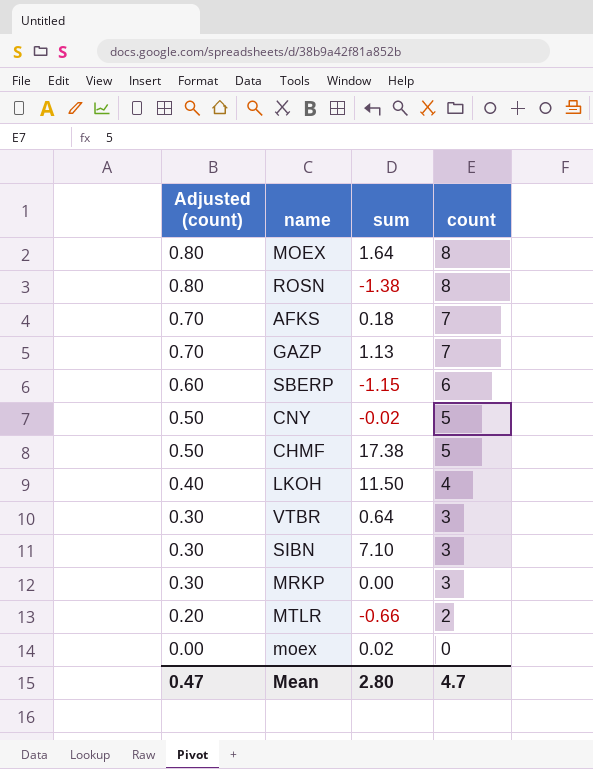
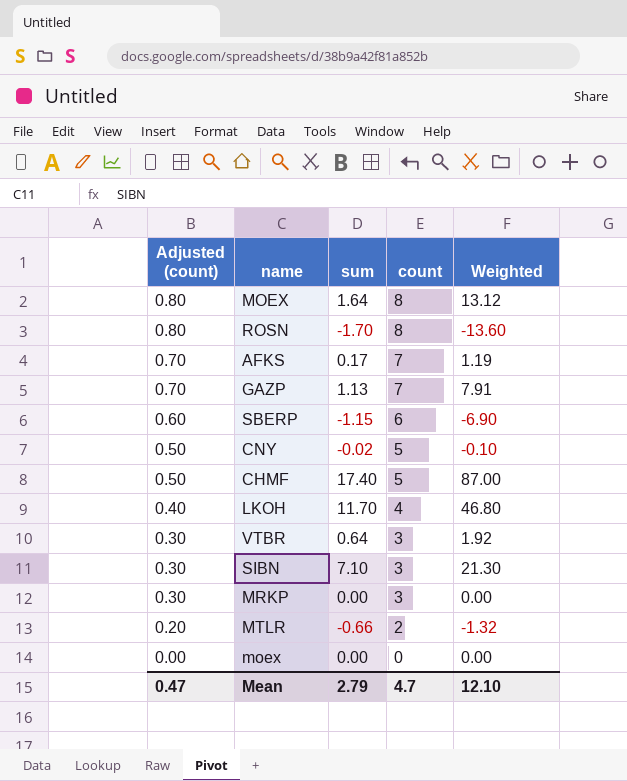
column Weighted | formula: none -> [sum] * [count]
ROSN | sum: -1.38 -> -1.70
AFKS | sum: 0.18 -> 0.17
CHMF | sum: 17.38 -> 17.40
LKOH | sum: 11.50 -> 11.70
moex | sum: 0.02 -> 0.00
Mean | sum: 2.80 -> 2.79

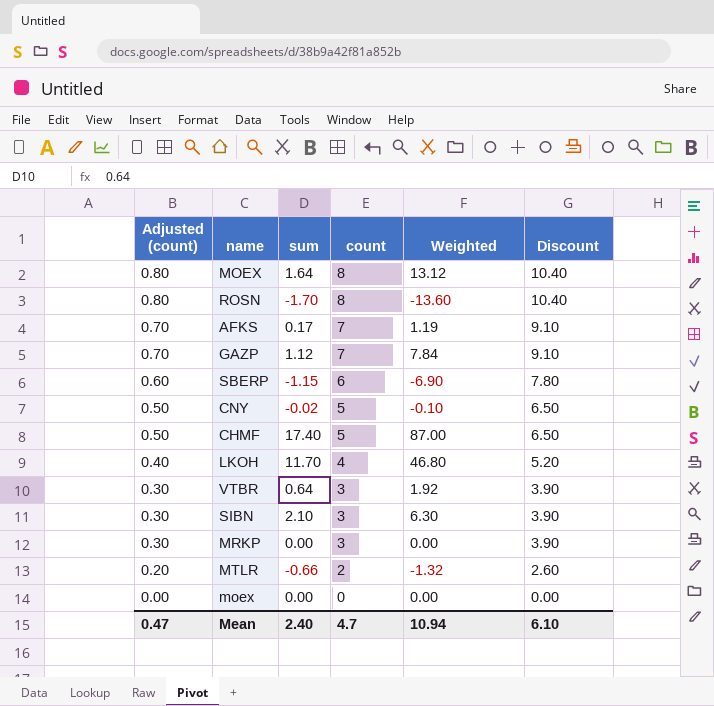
column Discount | formula: none -> [count] * 1.3
GAZP | sum: 1.13 -> 1.12
GAZP | Weighted: 7.91 -> 7.84
SIBN | sum: 7.10 -> 2.10
SIBN | Weighted: 21.30 -> 6.30
Mean | sum: 2.79 -> 2.40
Mean | Weighted: 12.10 -> 10.94

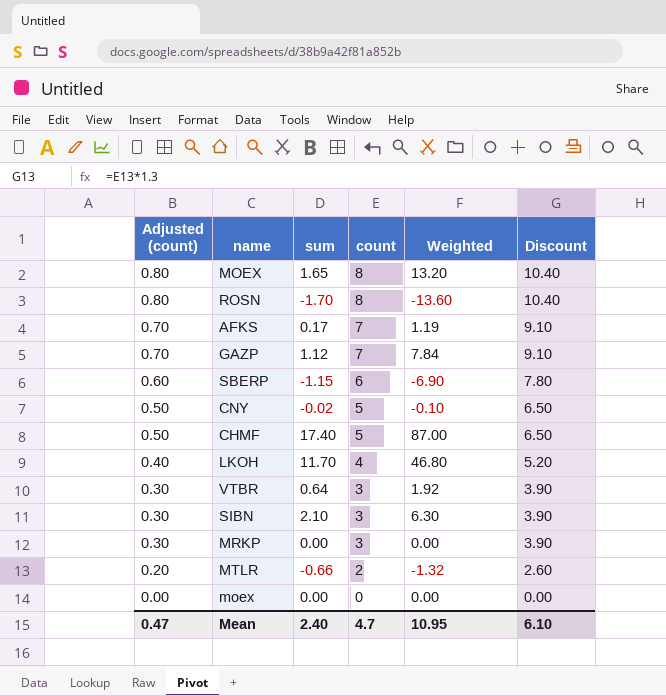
MOEX | sum: 1.64 -> 1.65
MOEX | Weighted: 13.12 -> 13.20
Mean | Weighted: 10.94 -> 10.95

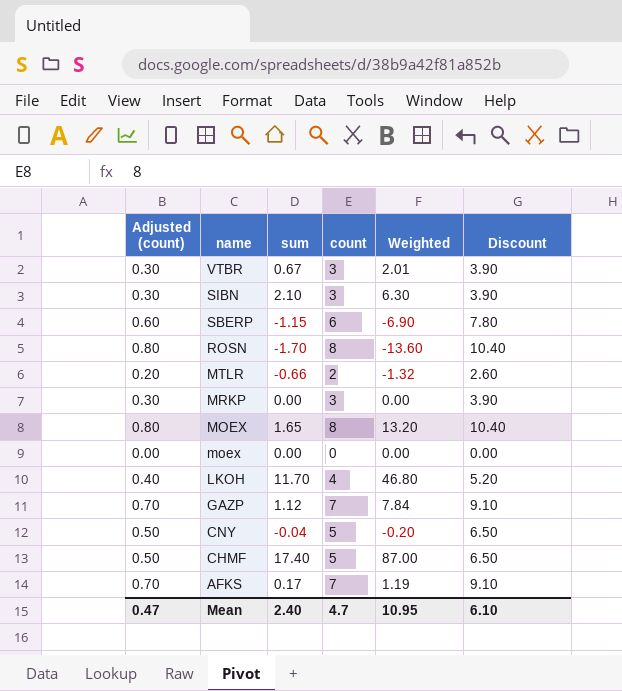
row order: Adjusted (count) descending -> name descending
VTBR | sum: 0.64 -> 0.67
VTBR | Weighted: 1.92 -> 2.01
CNY | sum: -0.02 -> -0.04
CNY | Weighted: -0.10 -> -0.20

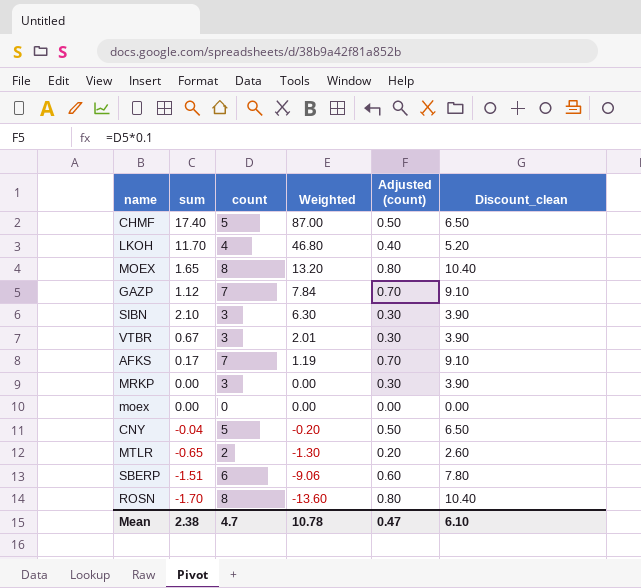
row order: name descending -> Weighted descending
column Adjusted (count) | position: 1 -> 5
column name: Discount -> Discount_clean
MTLR | sum: -0.66 -> -0.65
MTLR | Weighted: -1.32 -> -1.30
SBERP | sum: -1.15 -> -1.51
SBERP | Weighted: -6.90 -> -9.06
Mean | sum: 2.40 -> 2.38
Mean | Weighted: 10.95 -> 10.78

